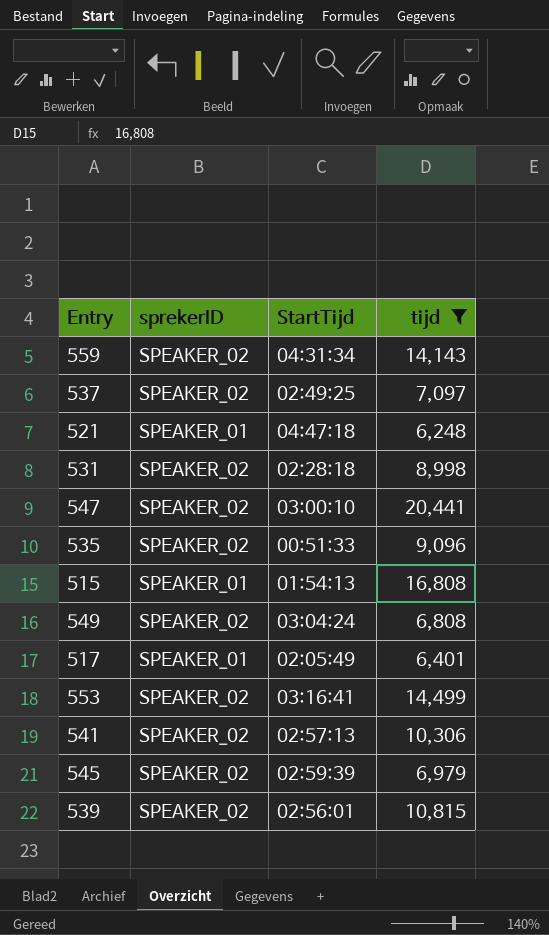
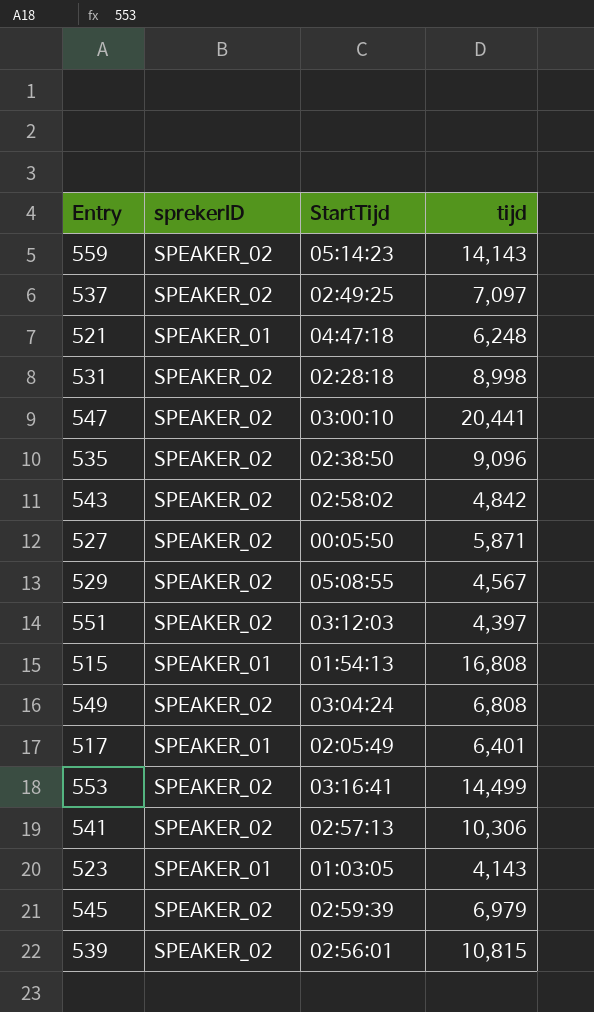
filter: tijd >= 6,248 -> none
559 | StartTijd: 04:31:34 -> 05:14:23
535 | StartTijd: 00:51:33 -> 02:38:50

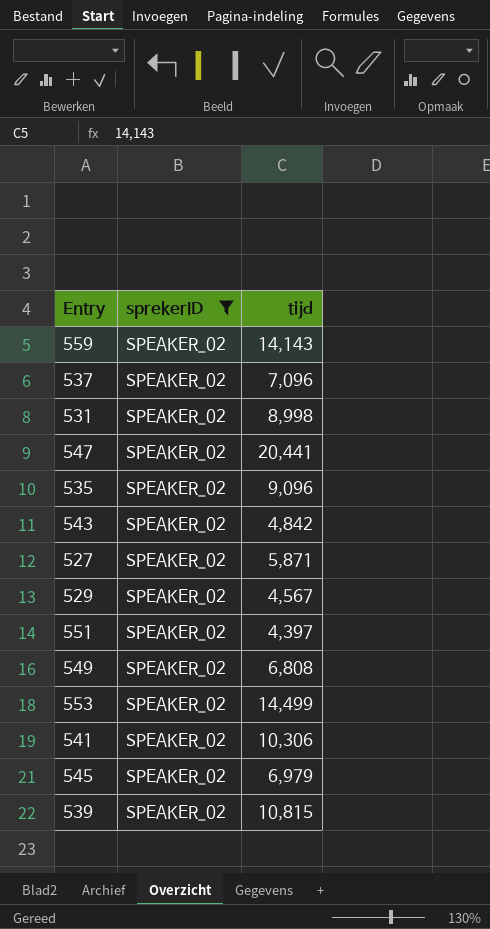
filter: none -> sprekerID = SPEAKER_02
column StartTijd | position: 3 -> none
537 | tijd: 7,097 -> 7,096

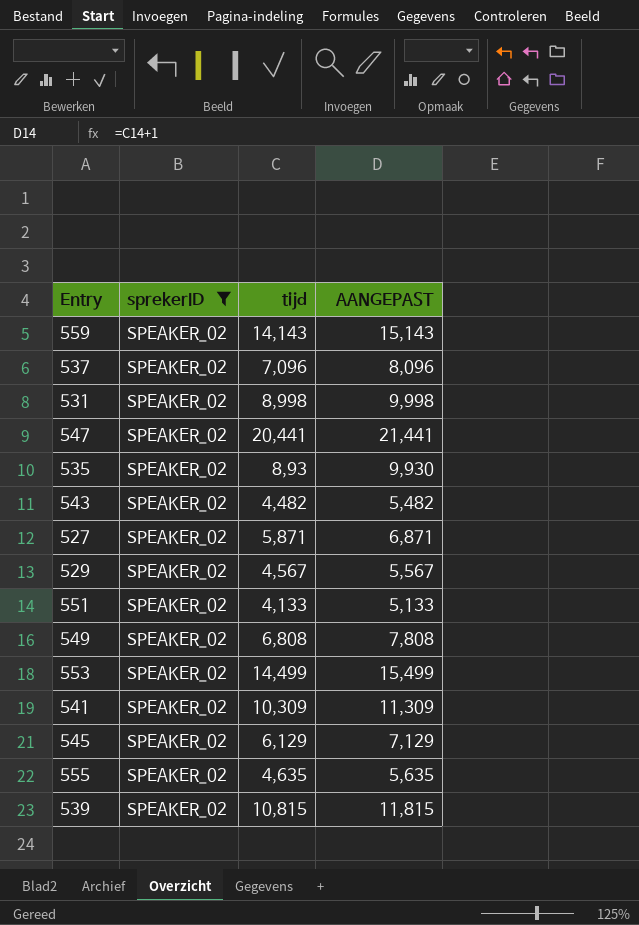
column AANGEPAST | formula: none -> [tijd] + 1
535 | tijd: 9,096 -> 8,93
543 | tijd: 4,842 -> 4,482
551 | tijd: 4,397 -> 4,133
541 | tijd: 10,306 -> 10,309
545 | tijd: 6,979 -> 6,129
row 555: none -> SPEAKER_02 | 4,635 | 5,635

